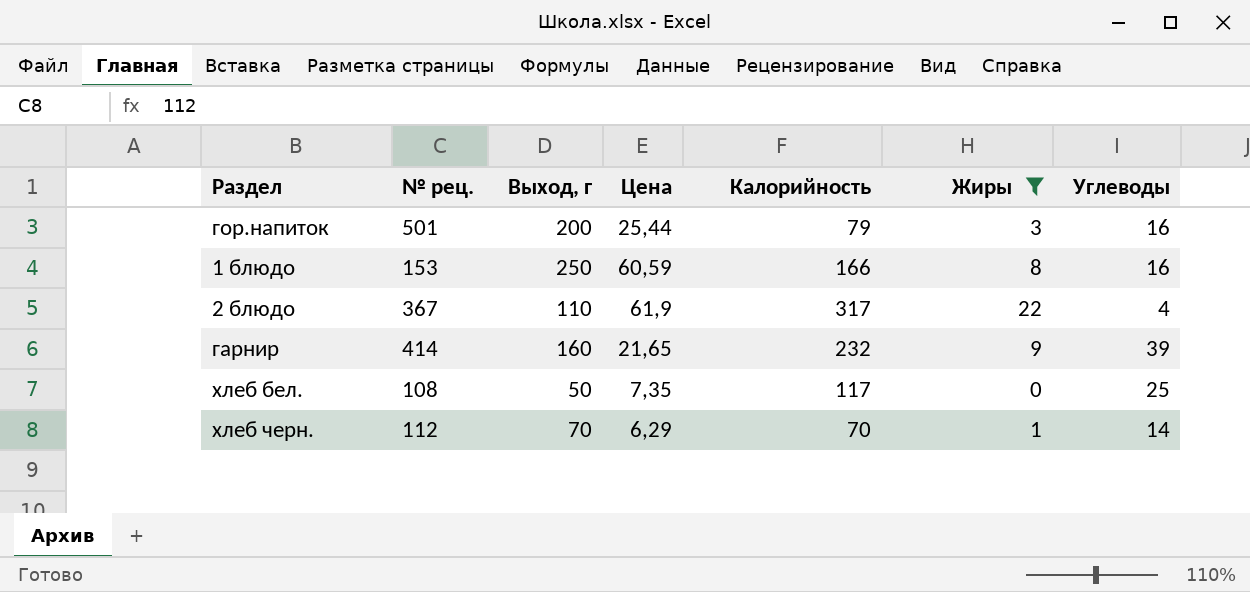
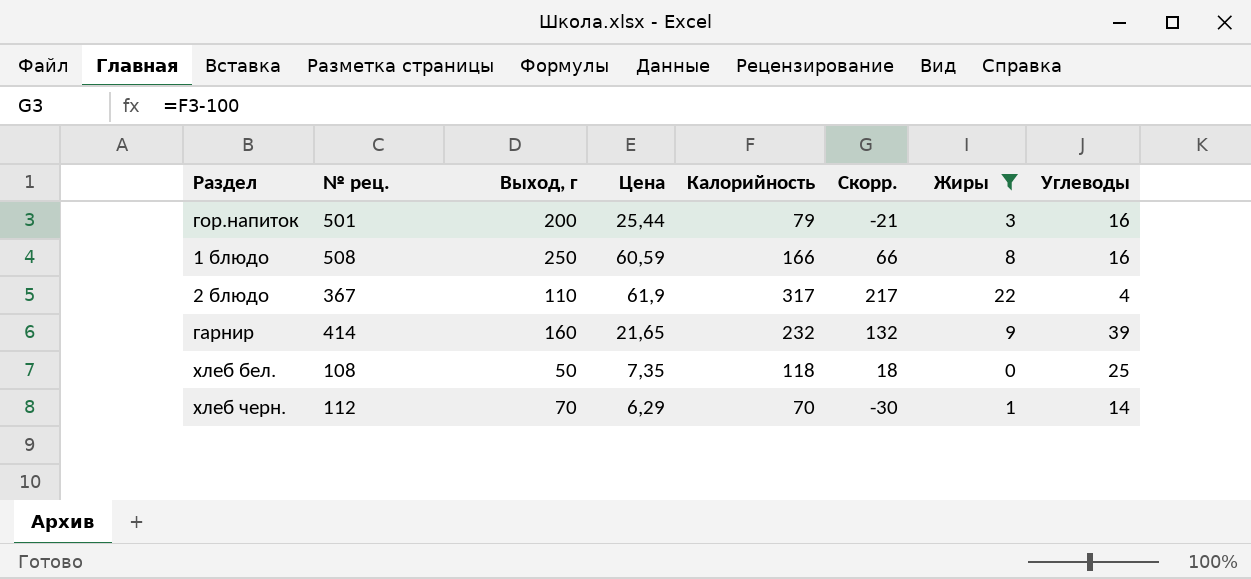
column Скорр. | formula: none -> [Калорийность] - 100
1 блюдо | № рец.: 153 -> 508
хлеб бел. | Калорийность: 117 -> 118

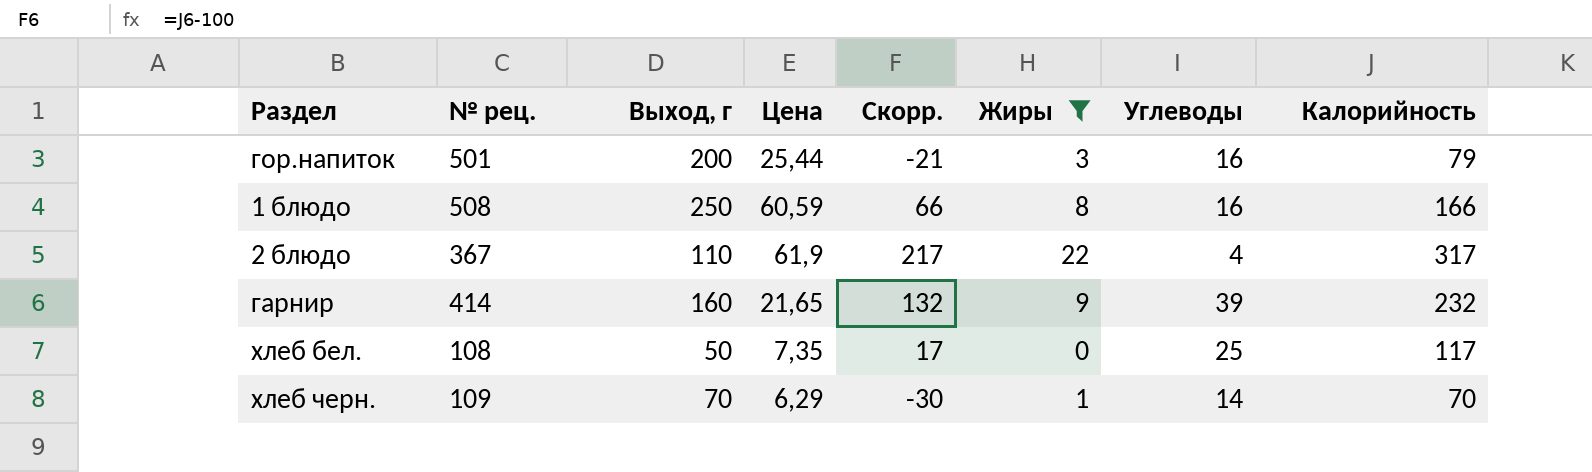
column Калорийность | position: 5 -> 8
хлеб бел. | Скорр.: 18 -> 17
хлеб бел. | Калорийность: 118 -> 117
хлеб черн. | № рец.: 112 -> 109

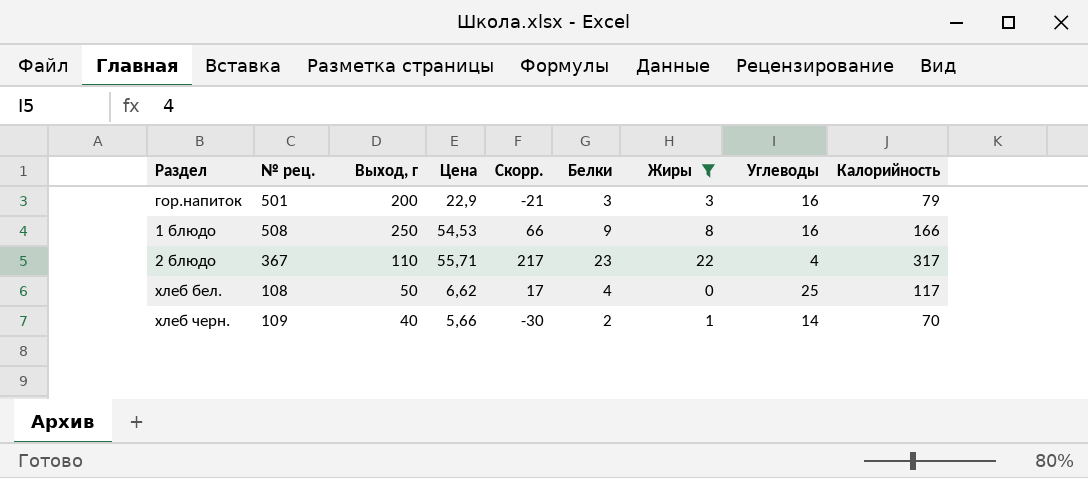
column Белки | position: none -> 6
row гарнир: 414 | 160 | 21,65 | 132 | 9 | 39 | 232 -> none
гор.напиток | Цена: 25,44 -> 22,9
1 блюдо | Цена: 60,59 -> 54,53
2 блюдо | Цена: 61,9 -> 55,71
хлеб бел. | Цена: 7,35 -> 6,62
хлеб черн. | Выход, г: 70 -> 40
хлеб черн. | Цена: 6,29 -> 5,66

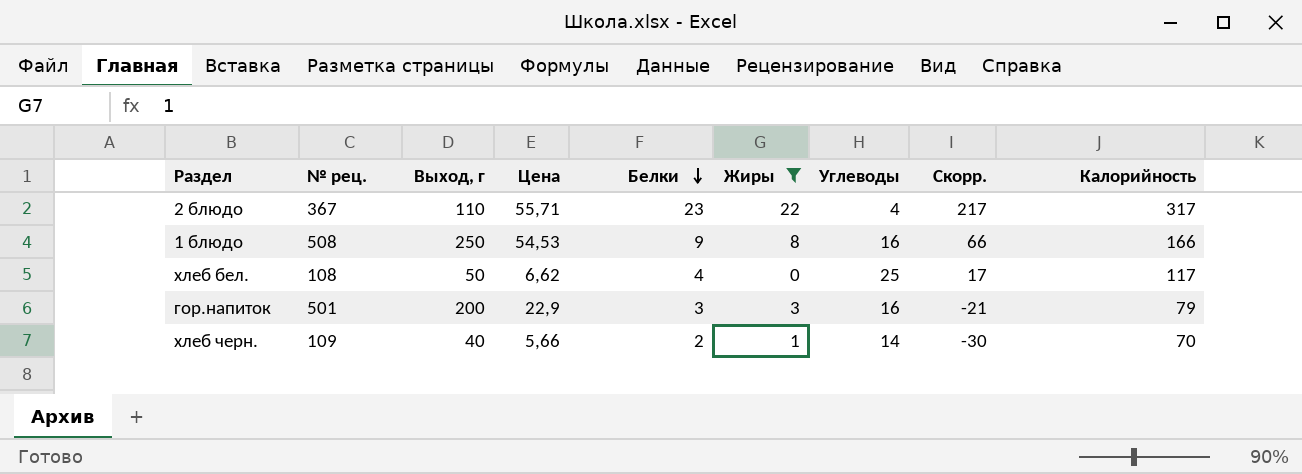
row order: none -> Белки descending
column Скорр. | position: 5 -> 8

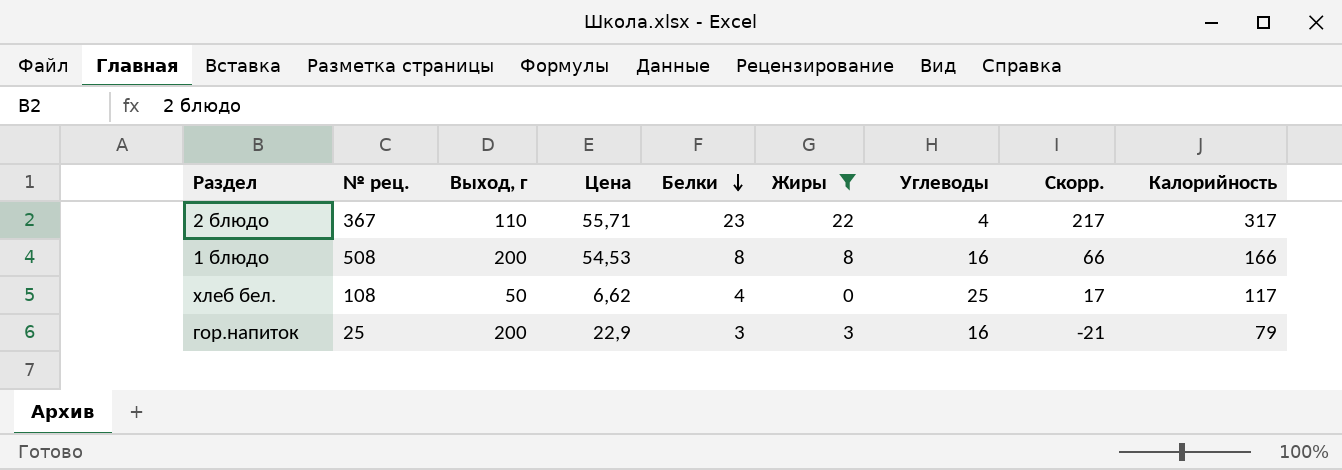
row хлеб черн.: 109 | 40 | 5,66 | 2 | 1 | 14 | -30 | 70 -> none
1 блюдо | Выход, г: 250 -> 200
1 блюдо | Белки: 9 -> 8
гор.напиток | № рец.: 501 -> 25

